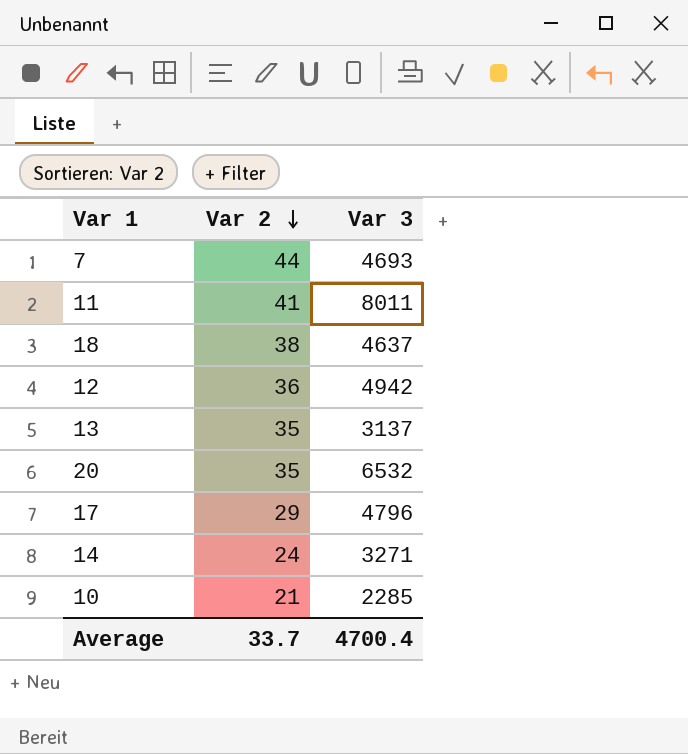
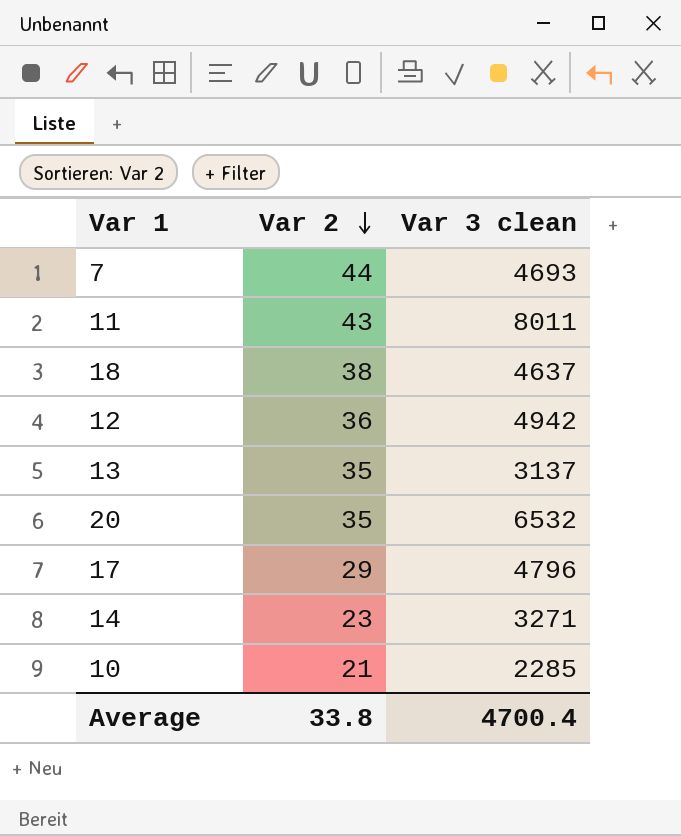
column name: Var 3 -> Var 3 clean
11 | Var 2: 41 -> 43
14 | Var 2: 24 -> 23
Average | Var 2: 33.7 -> 33.8

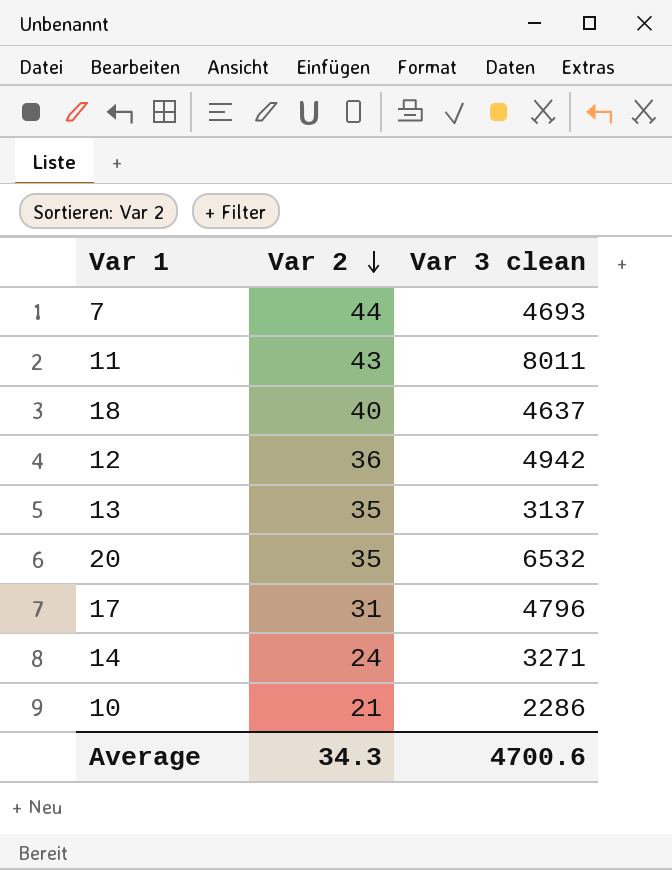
18 | Var 2: 38 -> 40
17 | Var 2: 29 -> 31
14 | Var 2: 23 -> 24
10 | Var 3 clean: 2285 -> 2286
Average | Var 2: 33.8 -> 34.3
Average | Var 3 clean: 4700.4 -> 4700.6

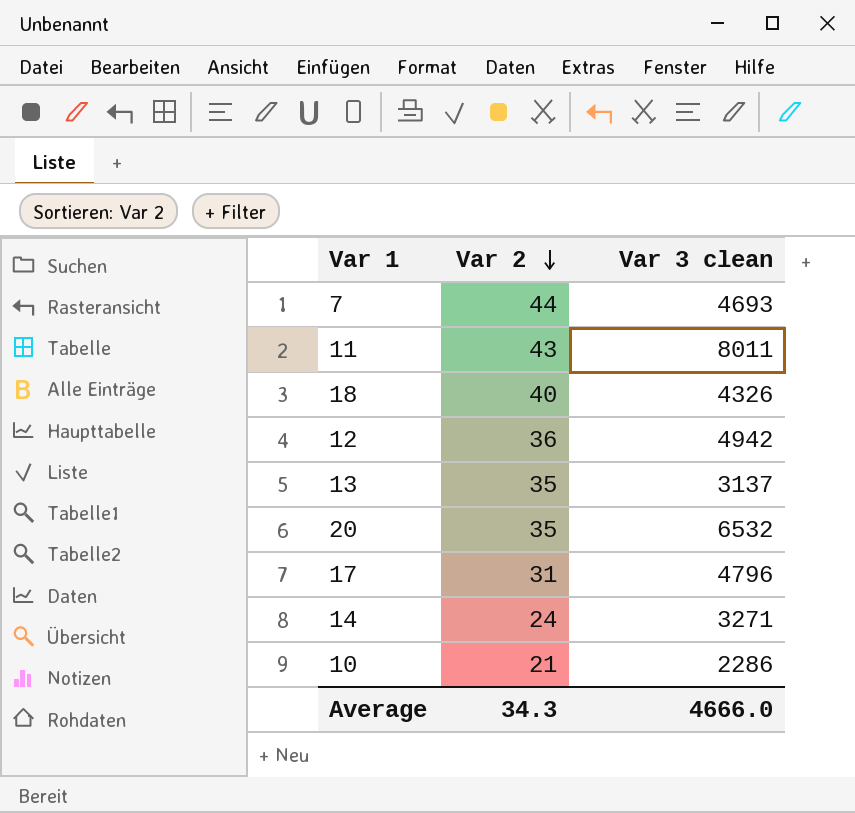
18 | Var 3 clean: 4637 -> 4326
Average | Var 3 clean: 4700.6 -> 4666.0

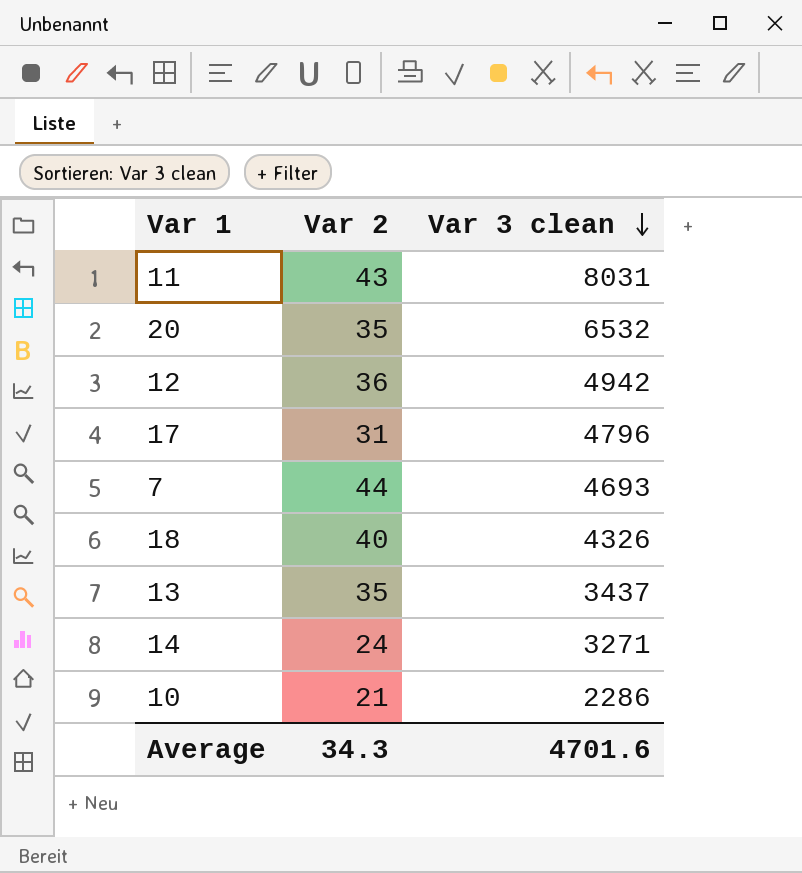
row order: Var 2 descending -> Var 3 clean descending
11 | Var 3 clean: 8011 -> 8031
13 | Var 3 clean: 3137 -> 3437
Average | Var 3 clean: 4666.0 -> 4701.6

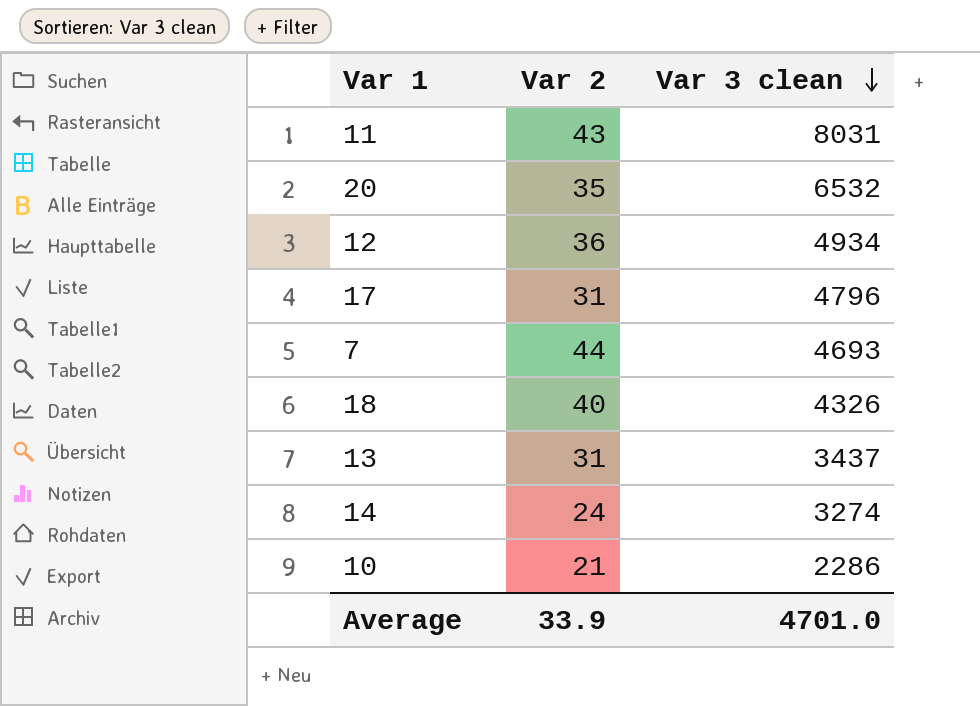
12 | Var 3 clean: 4942 -> 4934
13 | Var 2: 35 -> 31
14 | Var 3 clean: 3271 -> 3274
Average | Var 2: 34.3 -> 33.9
Average | Var 3 clean: 4701.6 -> 4701.0

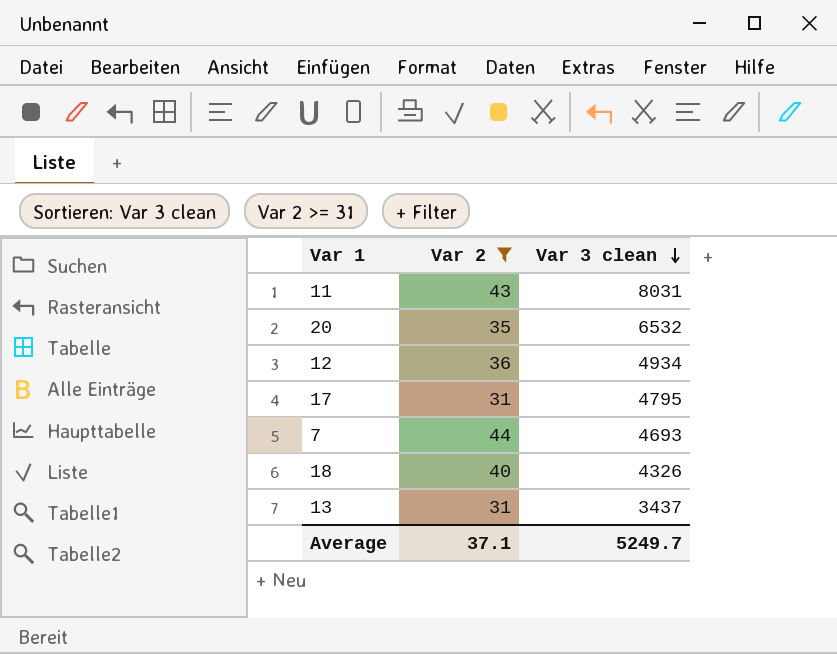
filter: none -> Var 2 >= 31
17 | Var 3 clean: 4796 -> 4795
Average | Var 2: 33.9 -> 37.1
Average | Var 3 clean: 4701.0 -> 5249.7

